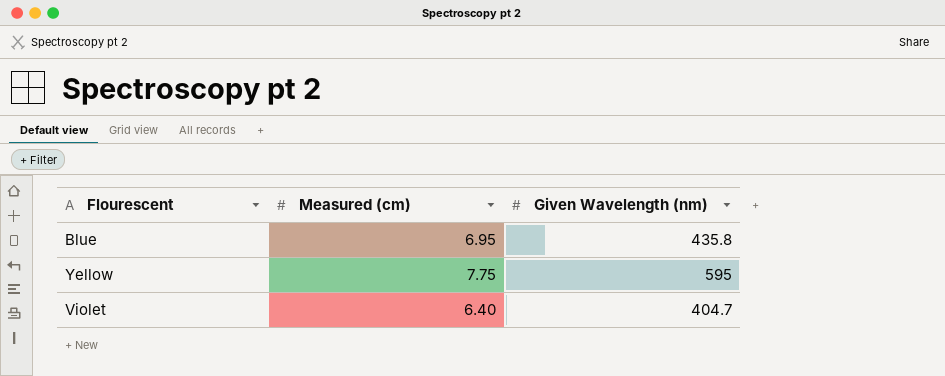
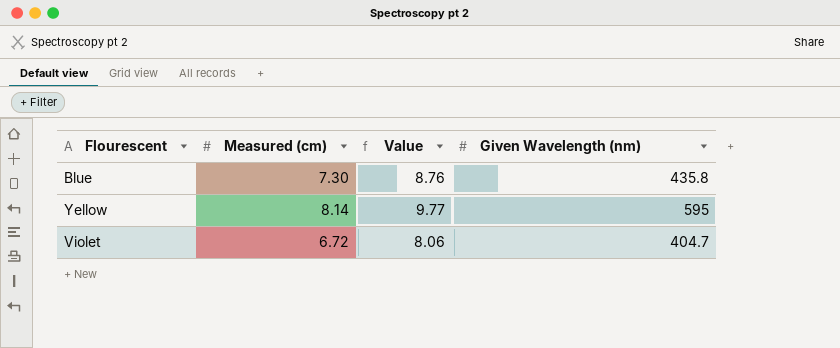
column Value | formula: none -> [Measured (cm)] * 1.2
Blue | Measured (cm): 6.95 -> 7.30
Yellow | Measured (cm): 7.75 -> 8.14
Violet | Measured (cm): 6.40 -> 6.72

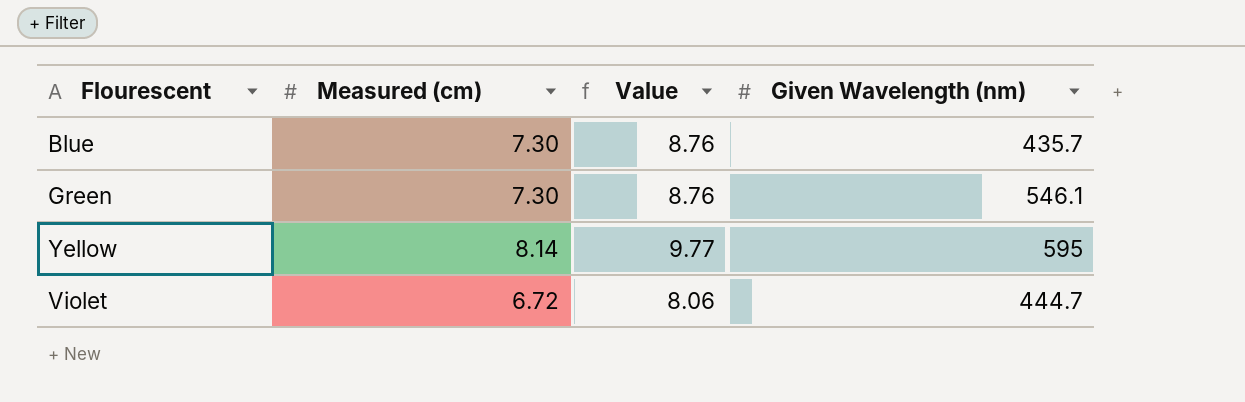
Blue | Given Wavelength (nm): 435.8 -> 435.7
row Green: none -> 7.30 | 8.76 | 546.1
Violet | Given Wavelength (nm): 404.7 -> 444.7

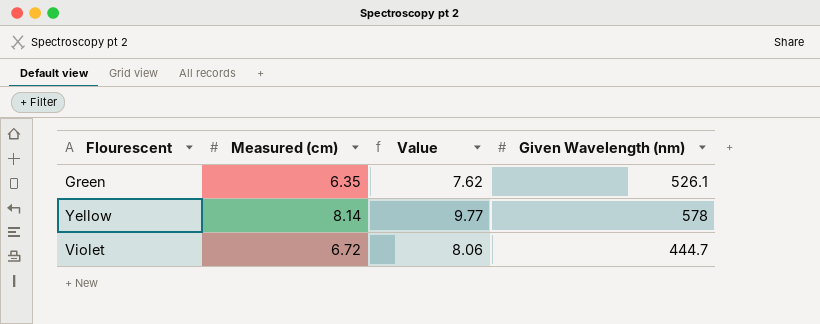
row Blue: 7.30 | 8.76 | 435.7 -> none
Green | Measured (cm): 7.30 -> 6.35
Green | Value: 8.76 -> 7.62
Green | Given Wavelength (nm): 546.1 -> 526.1
Yellow | Given Wavelength (nm): 595 -> 578

